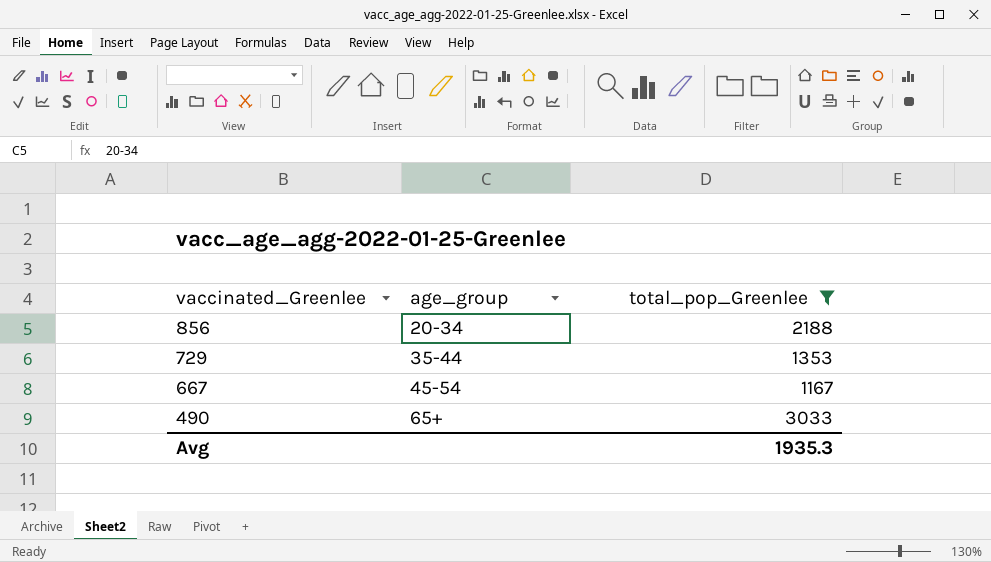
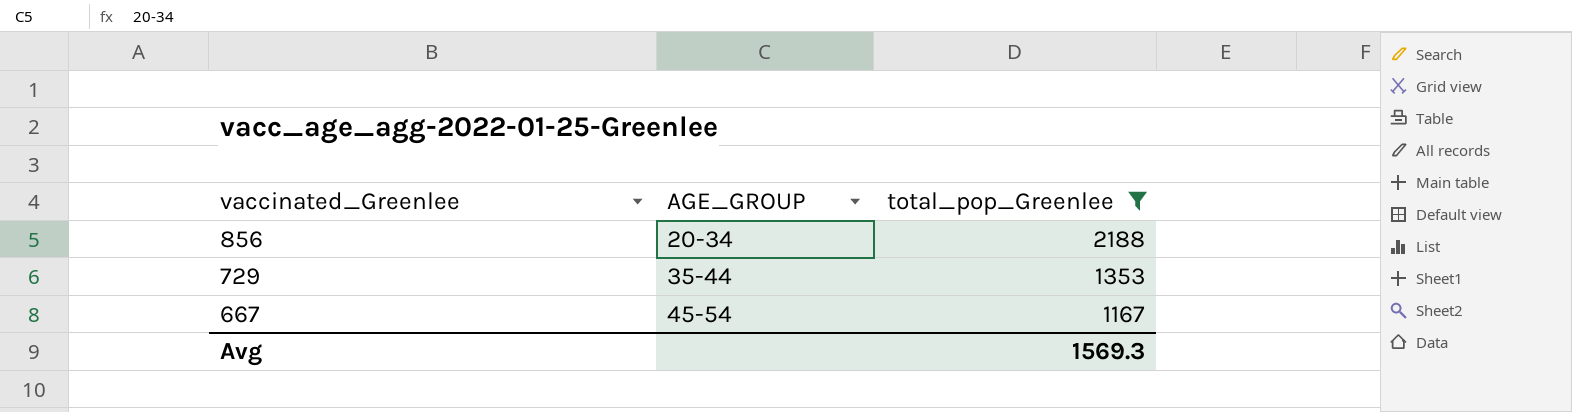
column name: age_group -> AGE_GROUP
row 490: 65+ | 3033 -> none
Avg | total_pop_Greenlee: 1935.3 -> 1569.3

